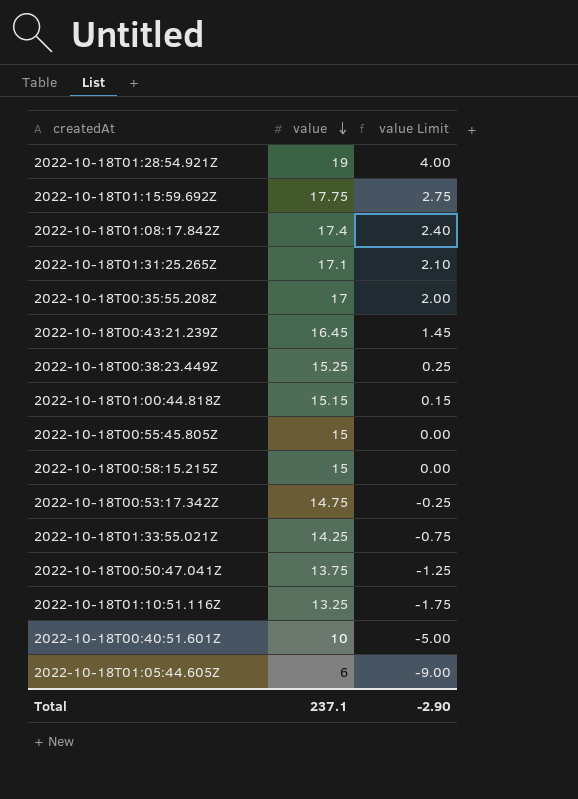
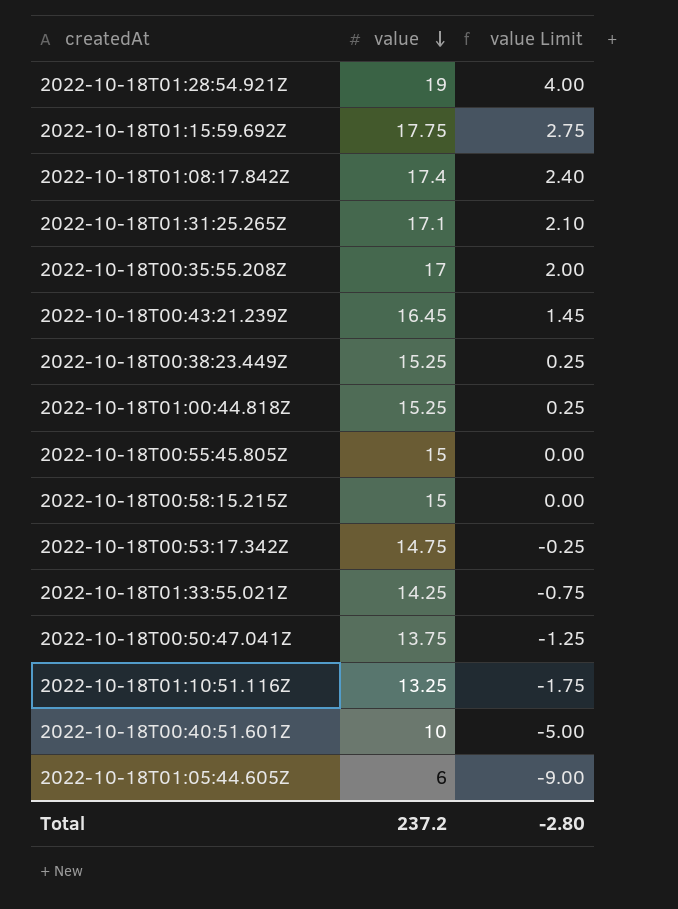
2022-10-18T01:00:44.818Z | value: 15.15 -> 15.25
2022-10-18T01:00:44.818Z | value Limit: 0.15 -> 0.25
Total | value: 237.1 -> 237.2
Total | value Limit: -2.90 -> -2.80

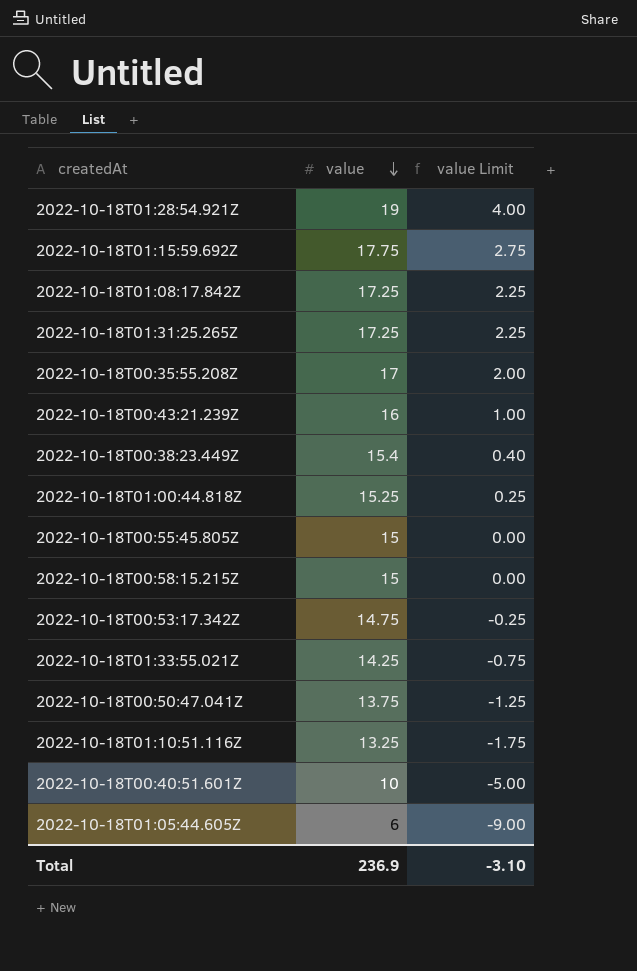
2022-10-18T01:08:17.842Z | value: 17.4 -> 17.25
2022-10-18T01:08:17.842Z | value Limit: 2.40 -> 2.25
2022-10-18T01:31:25.265Z | value: 17.1 -> 17.25
2022-10-18T01:31:25.265Z | value Limit: 2.10 -> 2.25
2022-10-18T00:43:21.239Z | value: 16.45 -> 16
2022-10-18T00:43:21.239Z | value Limit: 1.45 -> 1.00
2022-10-18T00:38:23.449Z | value: 15.25 -> 15.4
2022-10-18T00:38:23.449Z | value Limit: 0.25 -> 0.40
Total | value: 237.2 -> 236.9
Total | value Limit: -2.80 -> -3.10

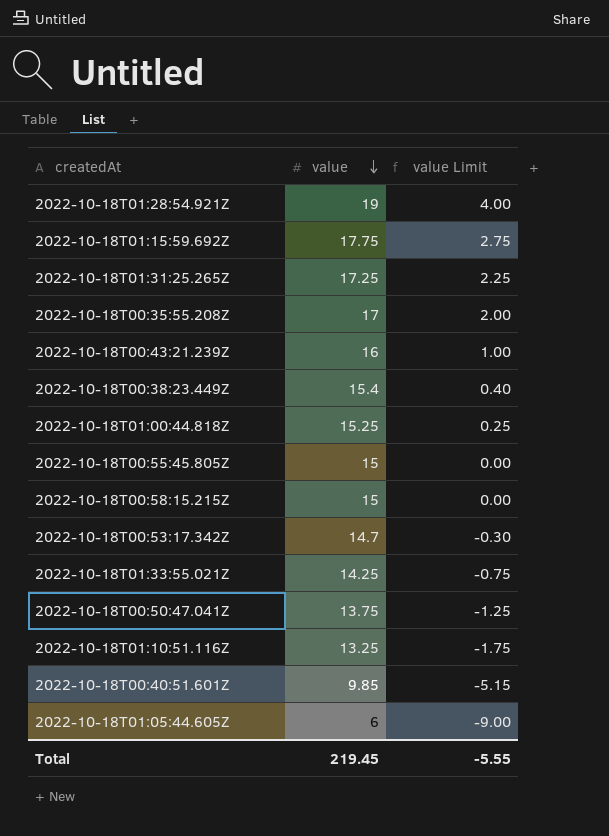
row 2022-10-18T01:08:17.842Z: 17.25 | 2.25 -> none
2022-10-18T00:53:17.342Z | value: 14.75 -> 14.7
2022-10-18T00:53:17.342Z | value Limit: -0.25 -> -0.30
2022-10-18T00:40:51.601Z | value: 10 -> 9.85
2022-10-18T00:40:51.601Z | value Limit: -5.00 -> -5.15
Total | value: 236.9 -> 219.45
Total | value Limit: -3.10 -> -5.55

